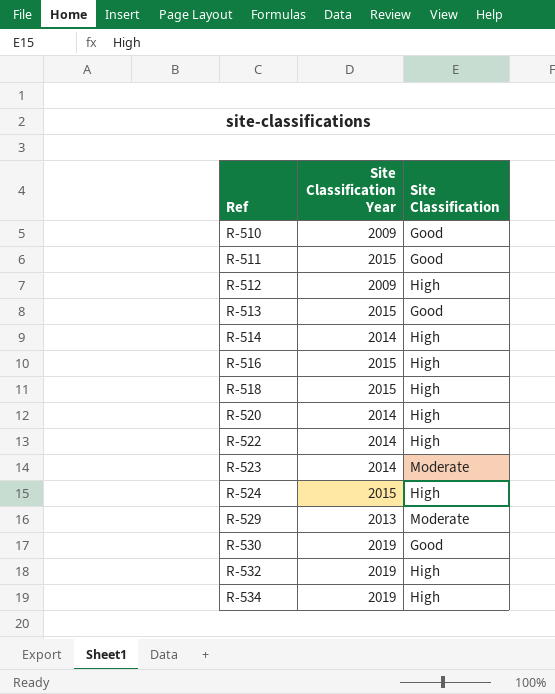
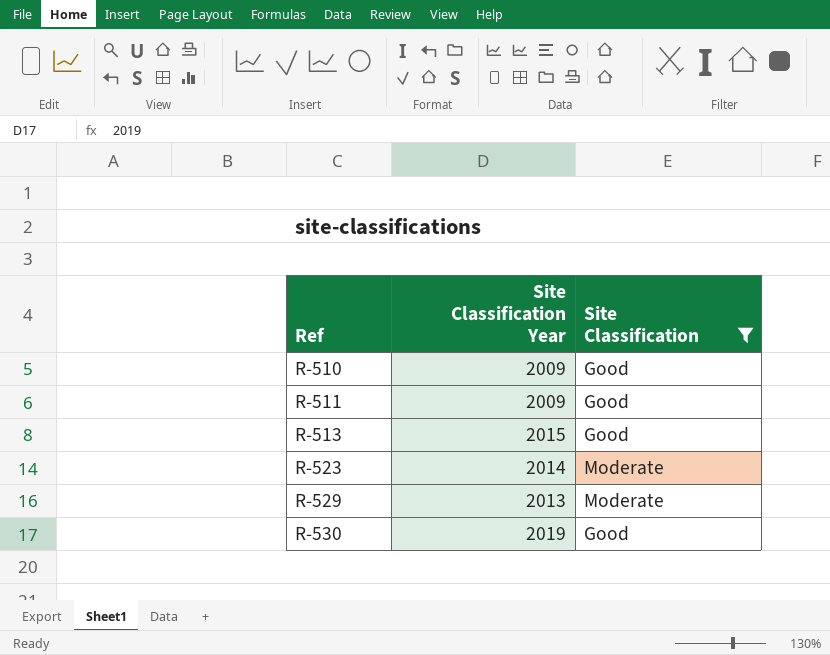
filter: none -> Site Classification != High
R-511 | Site Classification Year: 2015 -> 2009

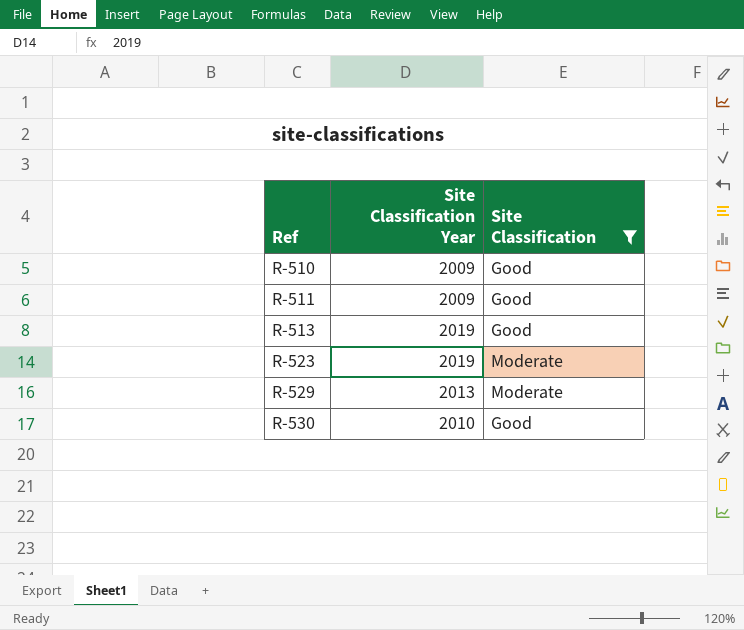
R-513 | Site Classification Year: 2015 -> 2019
R-523 | Site Classification Year: 2014 -> 2019
R-530 | Site Classification Year: 2019 -> 2010

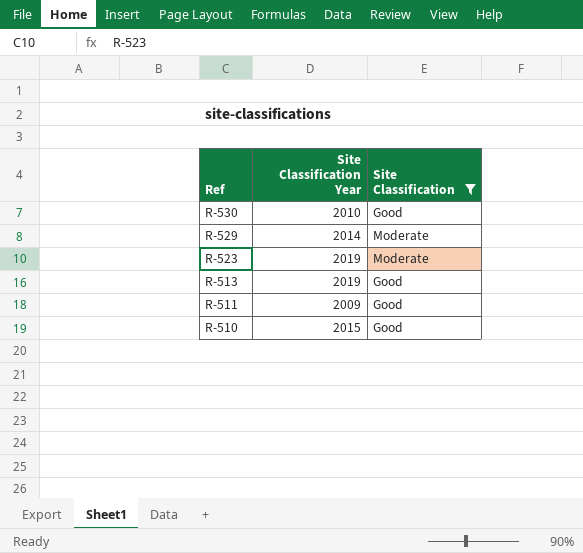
row order: Ref ascending -> Ref descending
R-529 | Site Classification Year: 2013 -> 2014
R-510 | Site Classification Year: 2009 -> 2015

